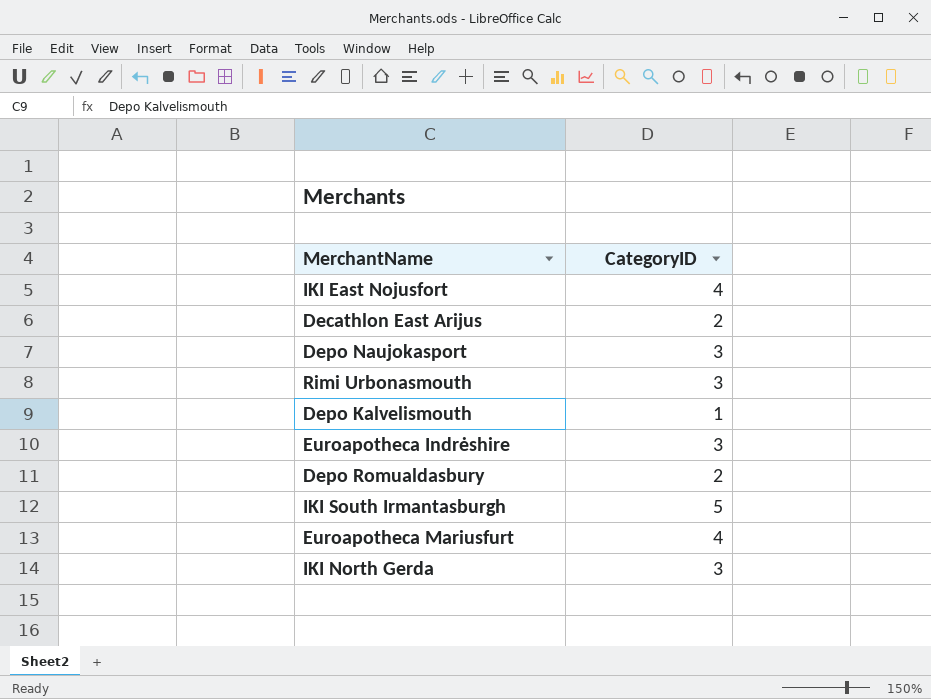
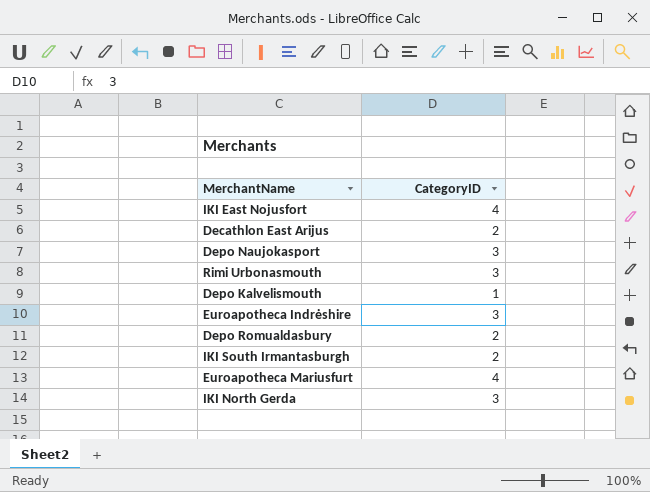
IKI South Irmantasburgh | CategoryID: 5 -> 2

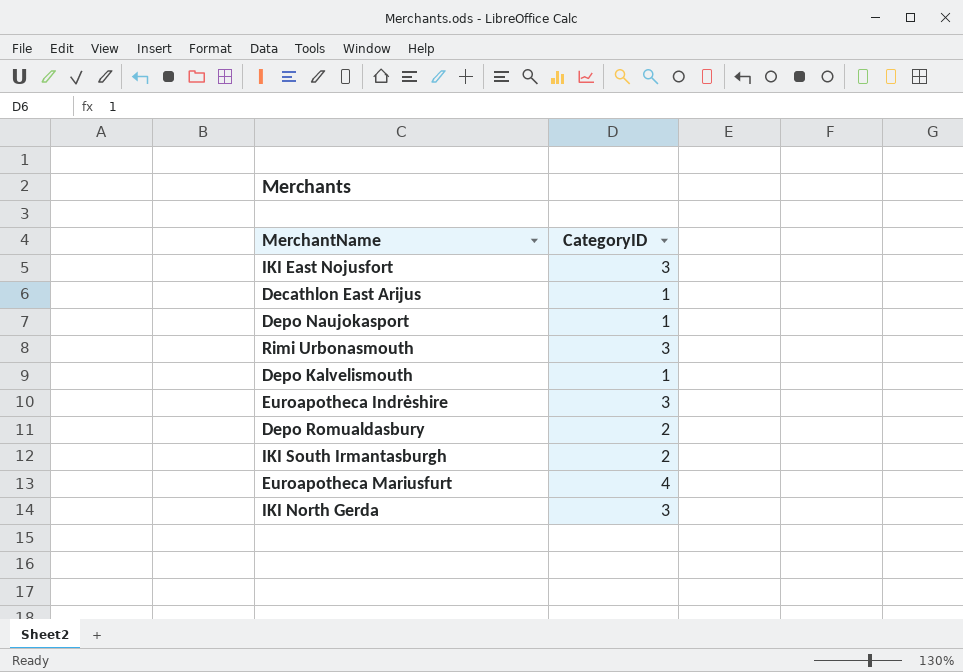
IKI East Nojusfort | CategoryID: 4 -> 3
Decathlon East Arijus | CategoryID: 2 -> 1
Depo Naujokasport | CategoryID: 3 -> 1

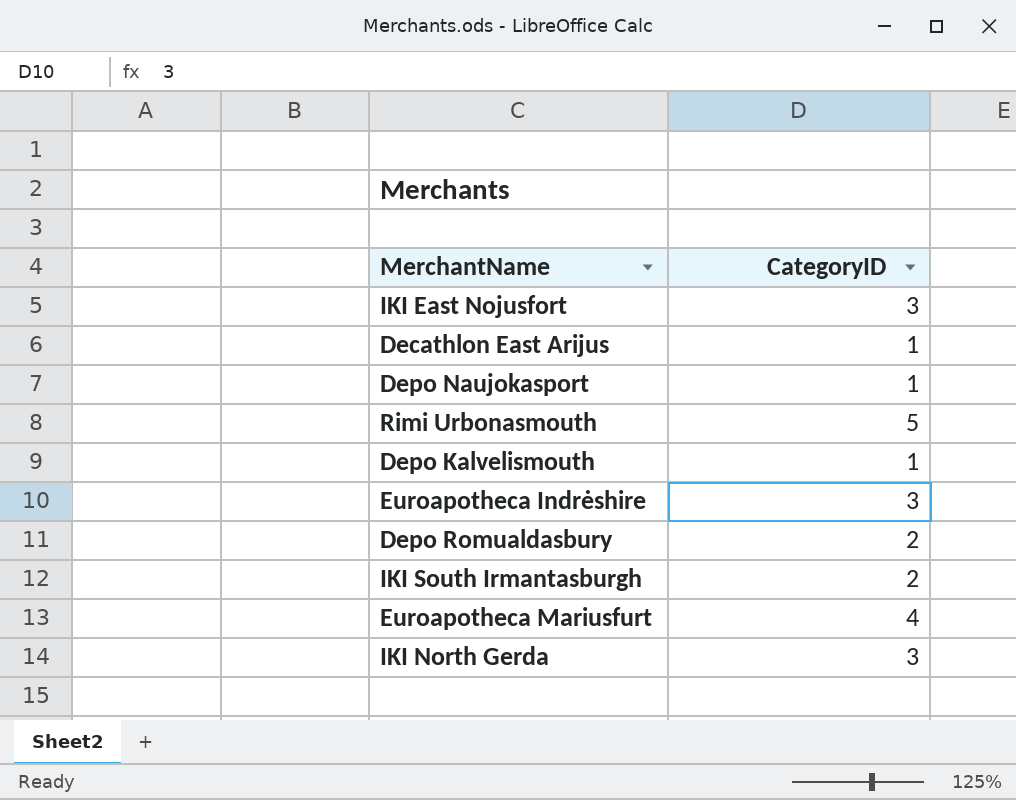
Rimi Urbonasmouth | CategoryID: 3 -> 5

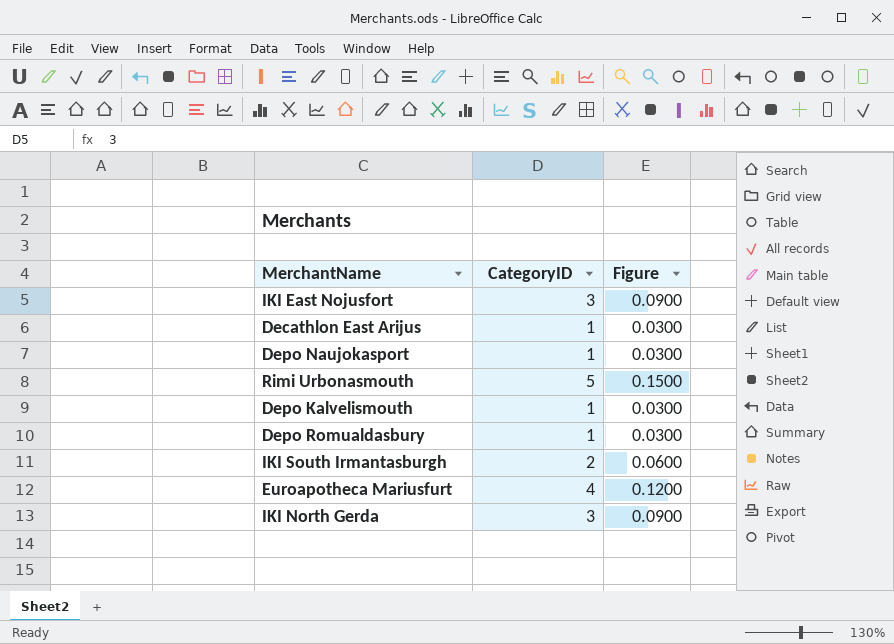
column Figure | formula: none -> [CategoryID] * 0.03
row Euroapotheca Indrėshire: 3 -> none
Depo Romualdasbury | CategoryID: 2 -> 1

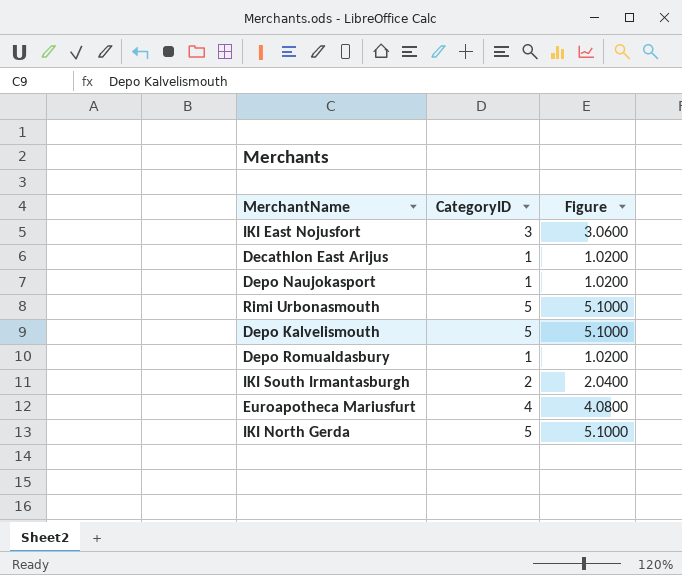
column Figure | formula: [CategoryID] * 0.03 -> [CategoryID] * 1.02
Depo Kalvelismouth | CategoryID: 1 -> 5
IKI North Gerda | CategoryID: 3 -> 5

